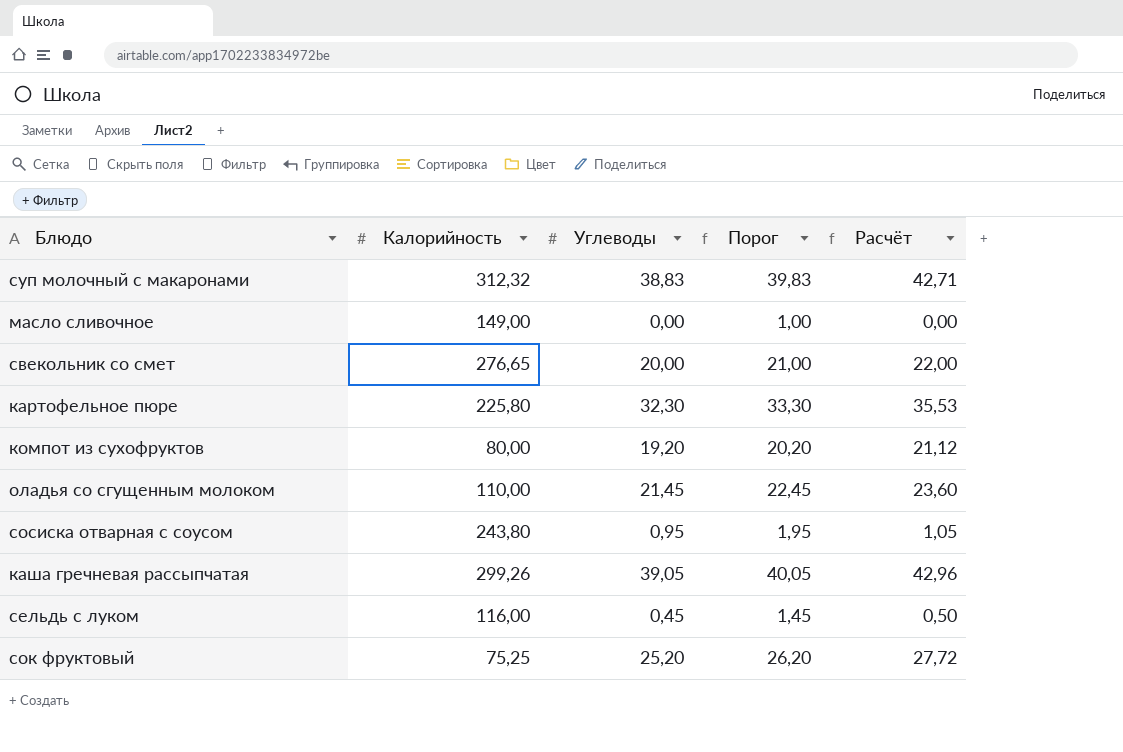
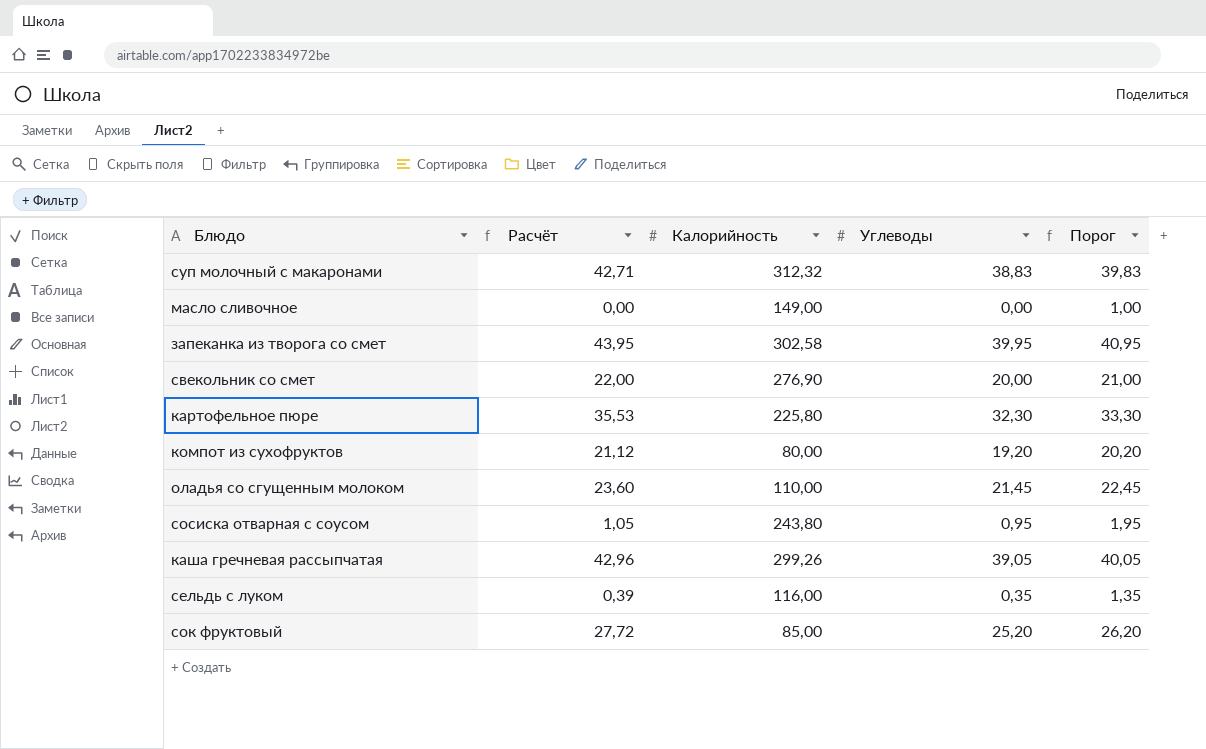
column Расчёт | position: 5 -> 2
row запеканка из творога со смет: none -> 43,95 | 302,58 | 39,95 | 40,95
свекольник со смет | Калорийность: 276,65 -> 276,90
сельдь с луком | Расчёт: 0,50 -> 0,39
сельдь с луком | Углеводы: 0,45 -> 0,35
сельдь с луком | Порог: 1,45 -> 1,35
сок фруктовый | Калорийность: 75,25 -> 85,00

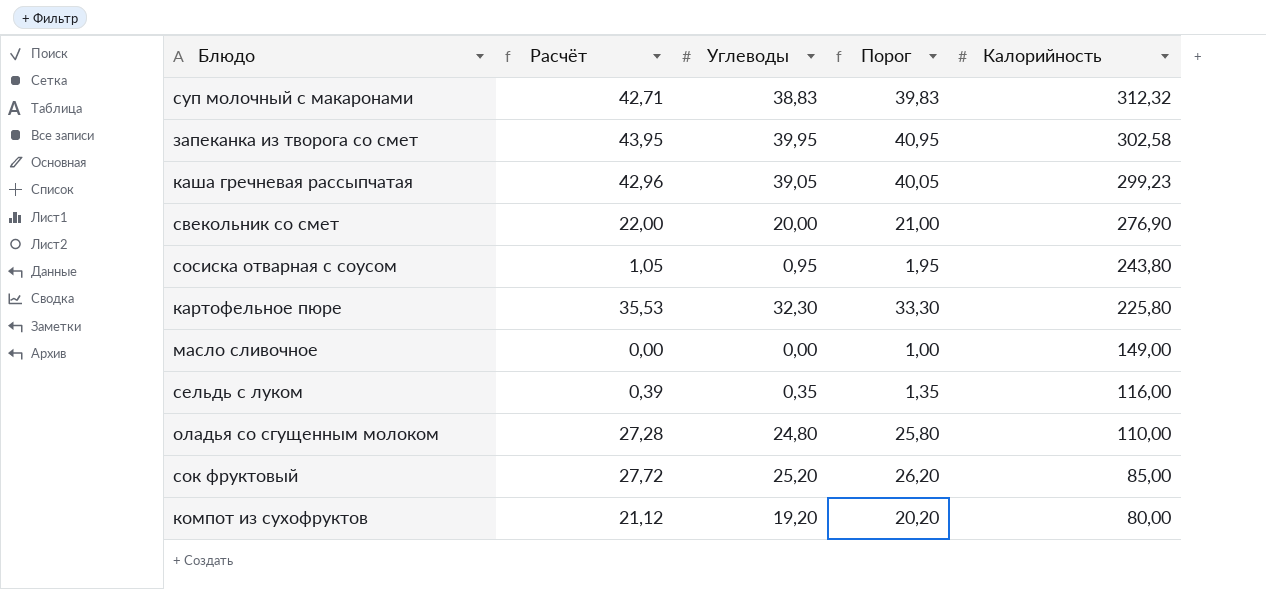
row order: none -> Калорийность descending
column Калорийность | position: 3 -> 5
каша гречневая рассыпчатая | Калорийность: 299,26 -> 299,23
оладья со сгущенным молоком | Расчёт: 23,60 -> 27,28
оладья со сгущенным молоком | Углеводы: 21,45 -> 24,80
оладья со сгущенным молоком | Порог: 22,45 -> 25,80

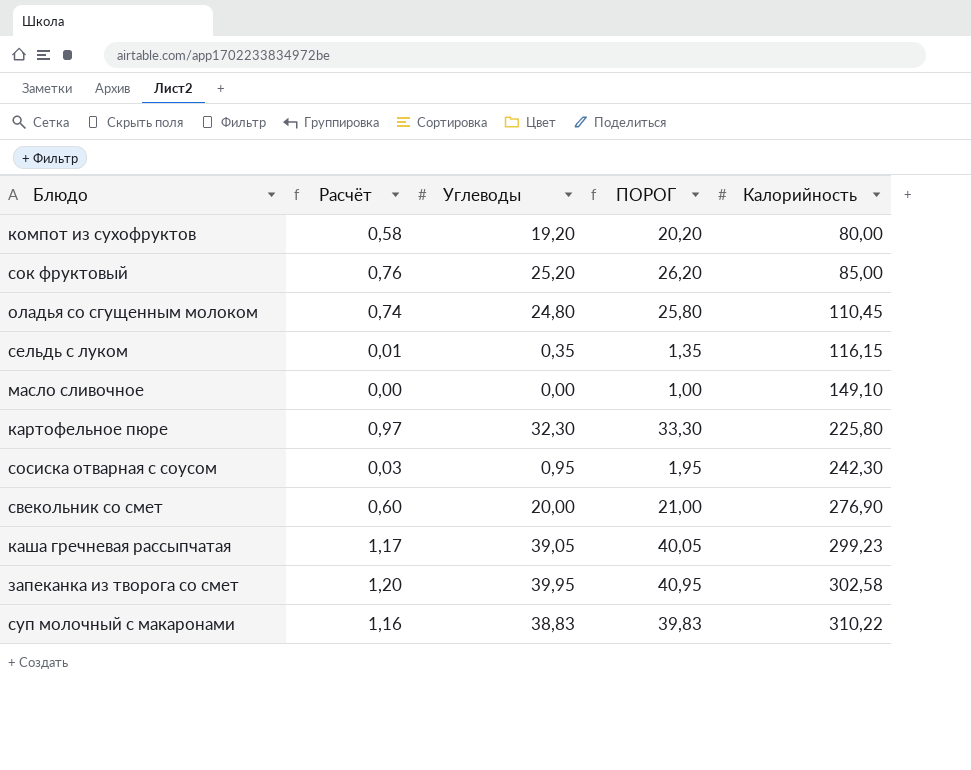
row order: Калорийность descending -> Калорийность ascending
column Расчёт | formula: [Углеводы] * 1,1 -> [Углеводы] * 0,03
column name: Порог -> ПОРОГ
оладья со сгущенным молоком | Калорийность: 110,00 -> 110,45
сельдь с луком | Калорийность: 116,00 -> 116,15
масло сливочное | Калорийность: 149,00 -> 149,10
сосиска отварная с соусом | Калорийность: 243,80 -> 242,30
суп молочный с макаронами | Калорийность: 312,32 -> 310,22

